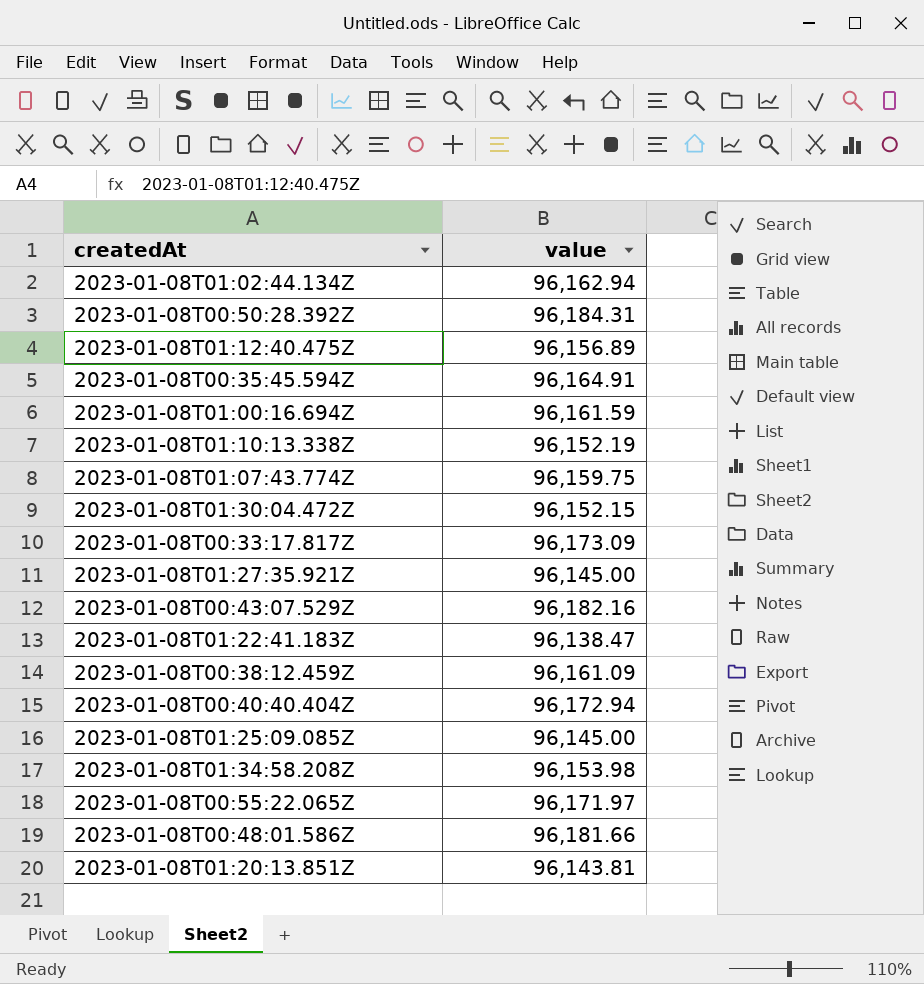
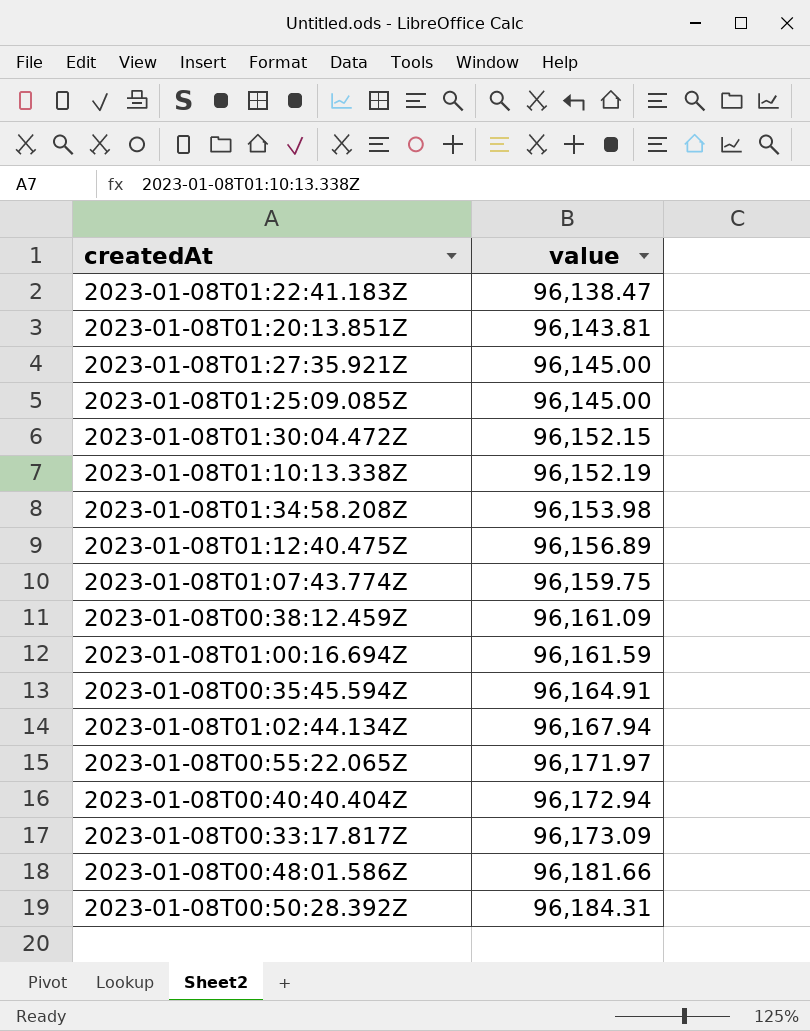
row order: none -> value ascending
row 2023-01-08T00:43:07.529Z: 96,182.16 -> none
2023-01-08T01:02:44.134Z | value: 96,162.94 -> 96,167.94

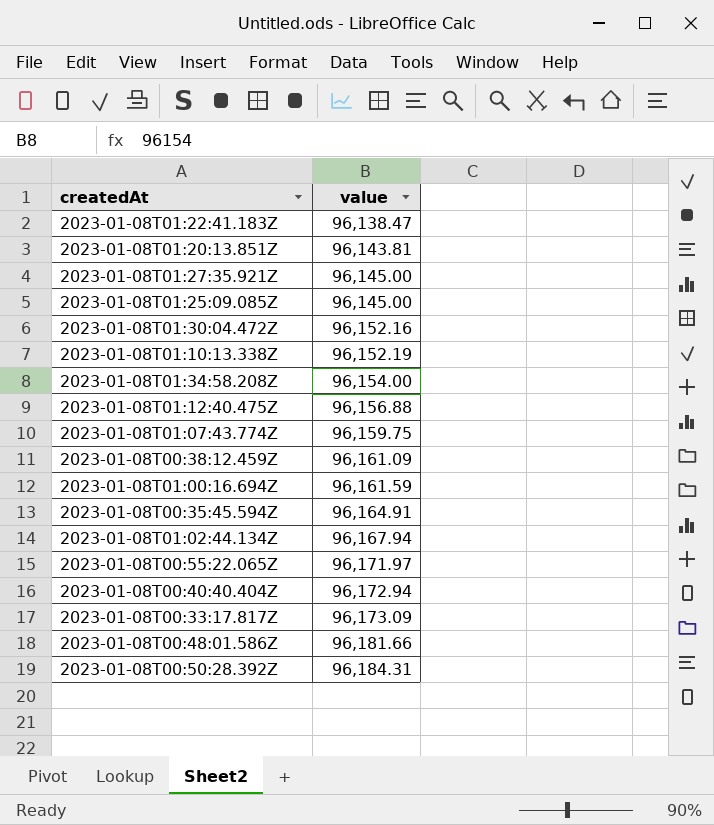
2023-01-08T01:30:04.472Z | value: 96,152.15 -> 96,152.16
2023-01-08T01:34:58.208Z | value: 96,153.98 -> 96,154.00
2023-01-08T01:12:40.475Z | value: 96,156.89 -> 96,156.88

